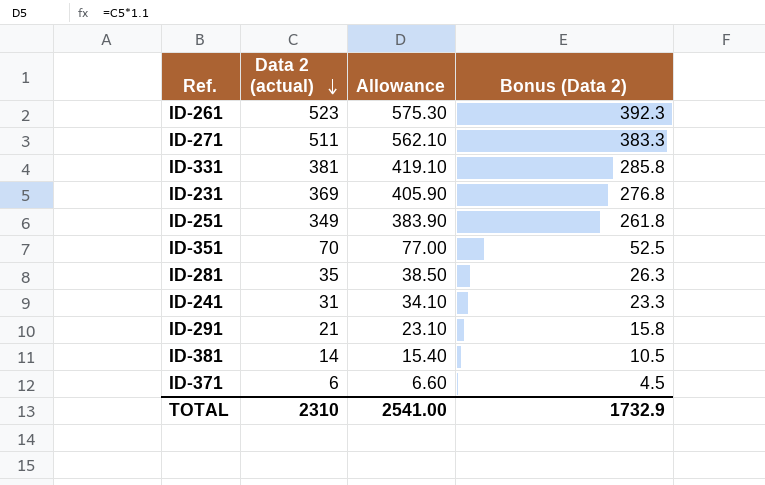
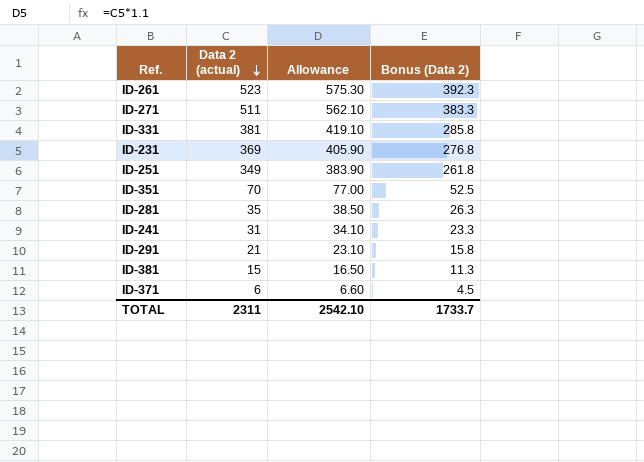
ID-381 | Data 2 (actual): 14 -> 15
ID-381 | Allowance: 15.40 -> 16.50
ID-381 | Bonus (Data 2): 10.5 -> 11.3
TOTAL | Data 2 (actual): 2310 -> 2311
TOTAL | Allowance: 2541.00 -> 2542.10
TOTAL | Bonus (Data 2): 1732.9 -> 1733.7

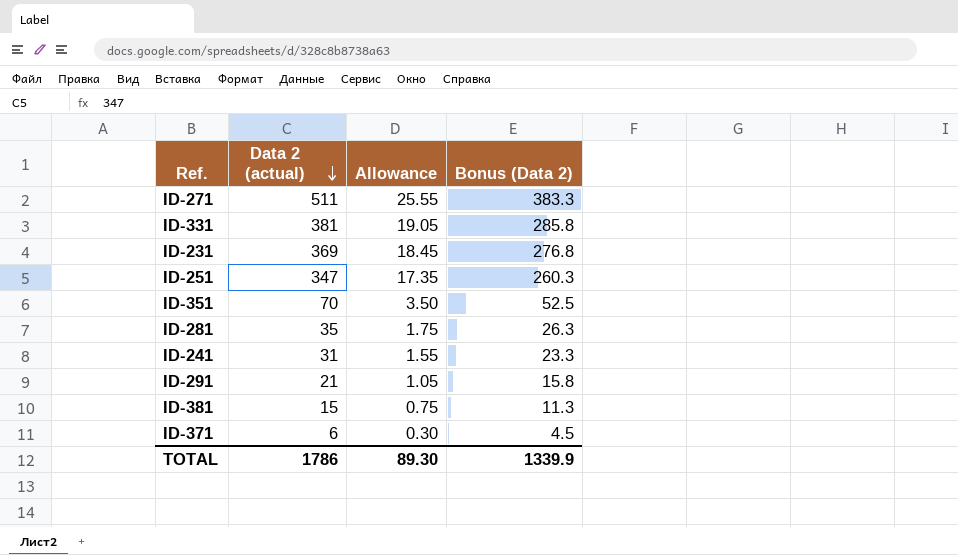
column Allowance | formula: [Data 2 (actual)] * 1.1 -> [Data 2 (actual)] * 0.05
row ID-261: 523 | 575.30 | 392.3 -> none
ID-251 | Data 2 (actual): 349 -> 347
ID-251 | Bonus (Data 2): 261.8 -> 260.3
TOTAL | Data 2 (actual): 2311 -> 1786
TOTAL | Allowance: 2542.10 -> 89.30
TOTAL | Bonus (Data 2): 1733.7 -> 1339.9

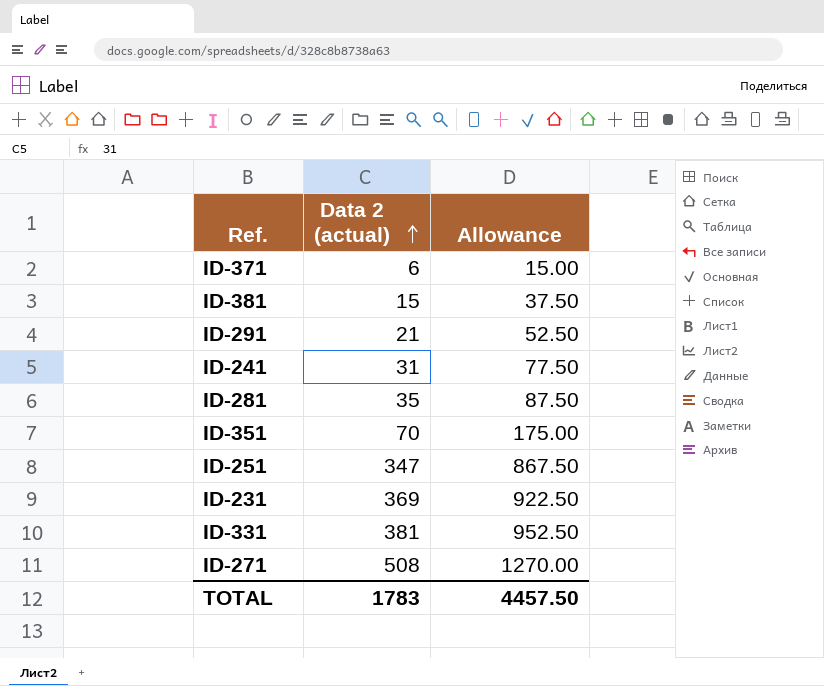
row order: Data 2 (actual) descending -> Data 2 (actual) ascending
column Bonus (Data 2) | formula: [Data 2 (actual)] * 0.75 -> none
column Allowance | formula: [Data 2 (actual)] * 0.05 -> [Data 2 (actual)] * 2.5
ID-271 | Data 2 (actual): 511 -> 508
TOTAL | Data 2 (actual): 1786 -> 1783
TOTAL | Allowance: 89.30 -> 4457.50

